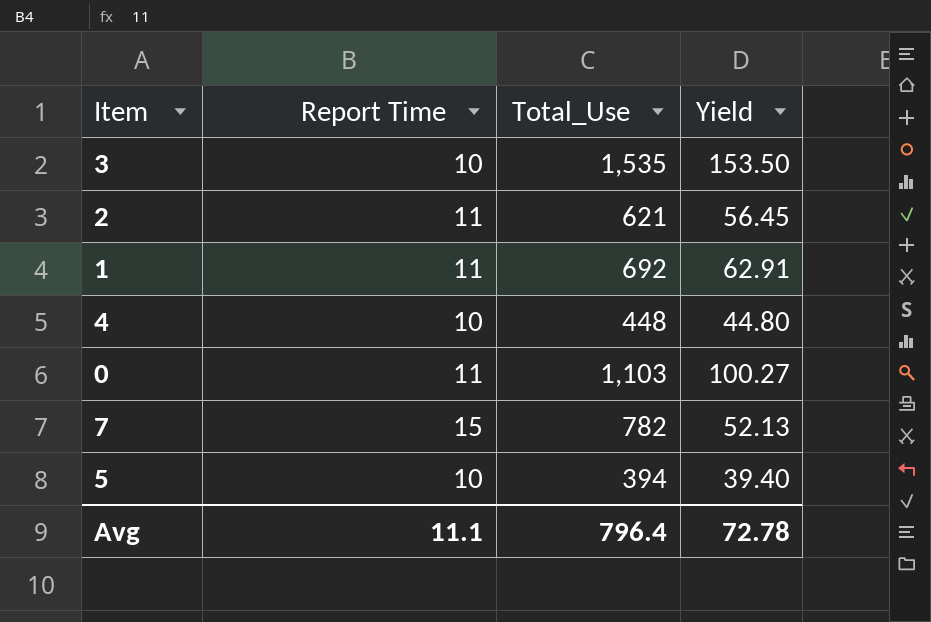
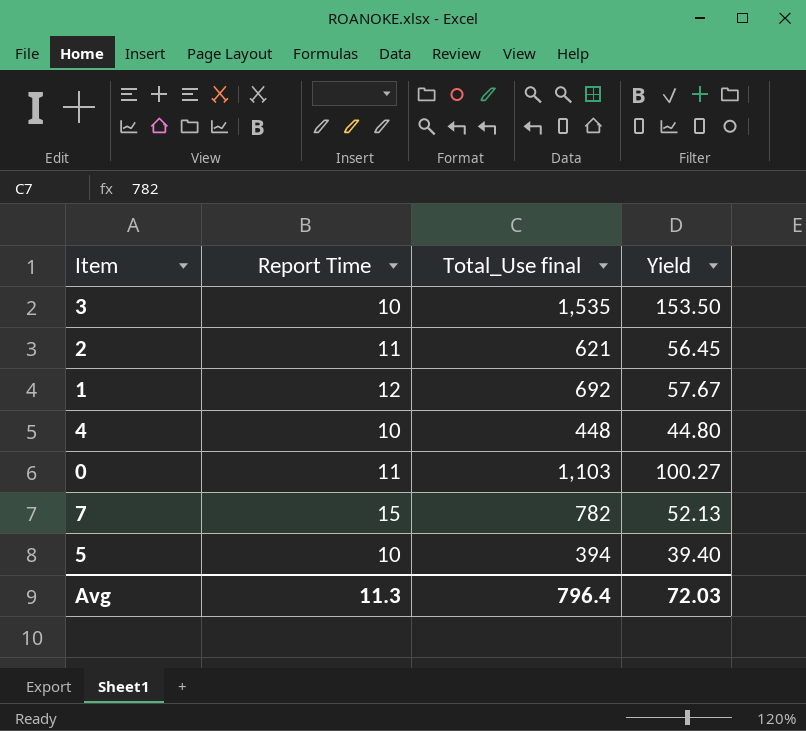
column name: Total_Use -> Total_Use final
1 | Report Time: 11 -> 12
1 | Yield: 62.91 -> 57.67
Avg | Report Time: 11.1 -> 11.3
Avg | Yield: 72.78 -> 72.03

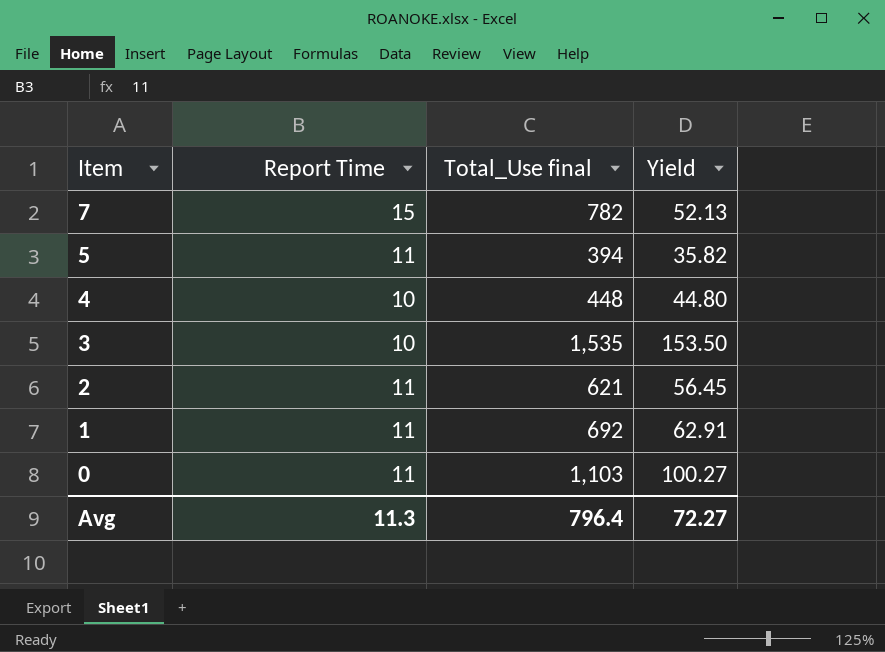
row order: none -> Item descending
5 | Report Time: 10 -> 11
5 | Yield: 39.40 -> 35.82
1 | Report Time: 12 -> 11
1 | Yield: 57.67 -> 62.91
Avg | Yield: 72.03 -> 72.27

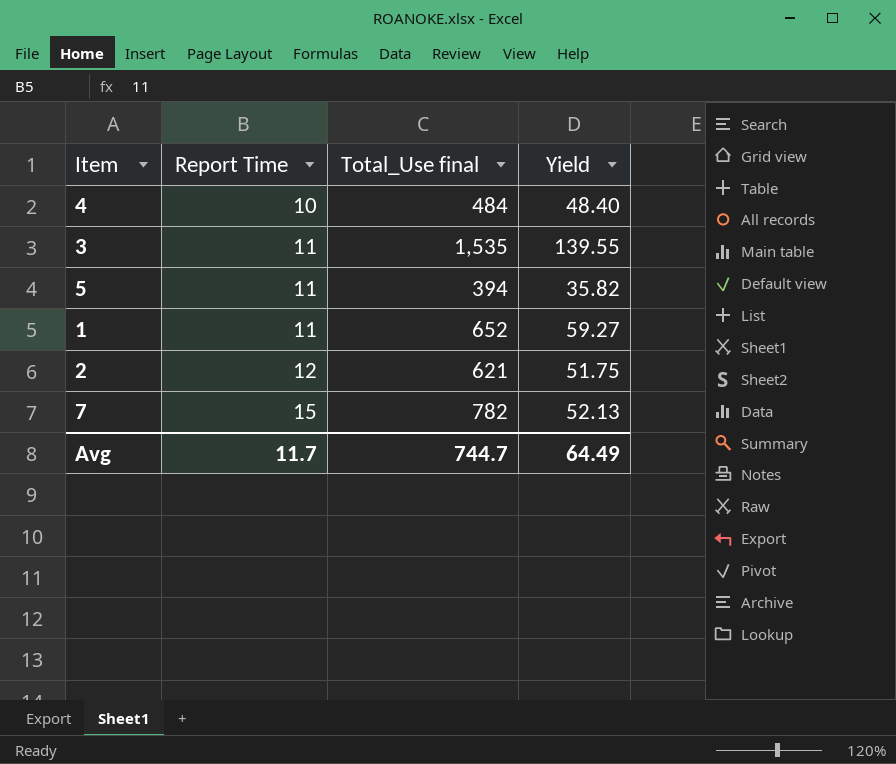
row order: Item descending -> Report Time ascending
row 0: 11 | 1,103 | 100.27 -> none
4 | Total_Use final: 448 -> 484
4 | Yield: 44.80 -> 48.40
3 | Report Time: 10 -> 11
3 | Yield: 153.50 -> 139.55
1 | Total_Use final: 692 -> 652
1 | Yield: 62.91 -> 59.27
2 | Report Time: 11 -> 12
2 | Yield: 56.45 -> 51.75
Avg | Report Time: 11.3 -> 11.7
Avg | Total_Use final: 796.4 -> 744.7
Avg | Yield: 72.27 -> 64.49

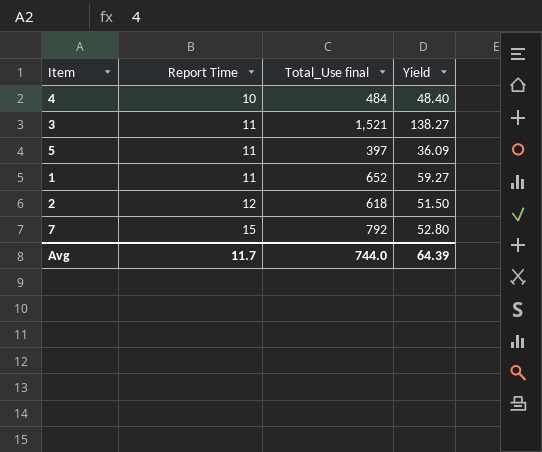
3 | Total_Use final: 1,535 -> 1,521
3 | Yield: 139.55 -> 138.27
5 | Total_Use final: 394 -> 397
5 | Yield: 35.82 -> 36.09
2 | Total_Use final: 621 -> 618
2 | Yield: 51.75 -> 51.50
7 | Total_Use final: 782 -> 792
7 | Yield: 52.13 -> 52.80
Avg | Total_Use final: 744.7 -> 744.0
Avg | Yield: 64.49 -> 64.39

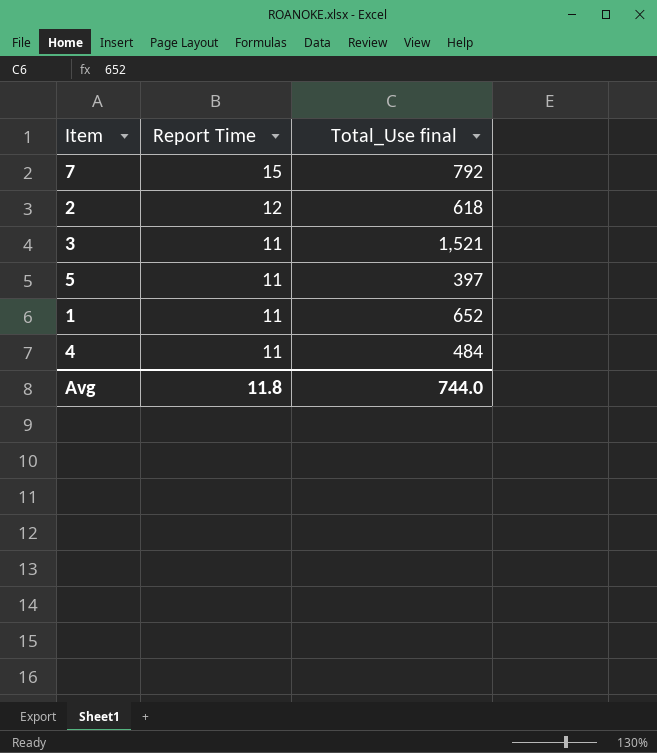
row order: Report Time ascending -> Report Time descending
column Yield | formula: [Total_Use final] / [Report Time] -> none
4 | Report Time: 10 -> 11
Avg | Report Time: 11.7 -> 11.8

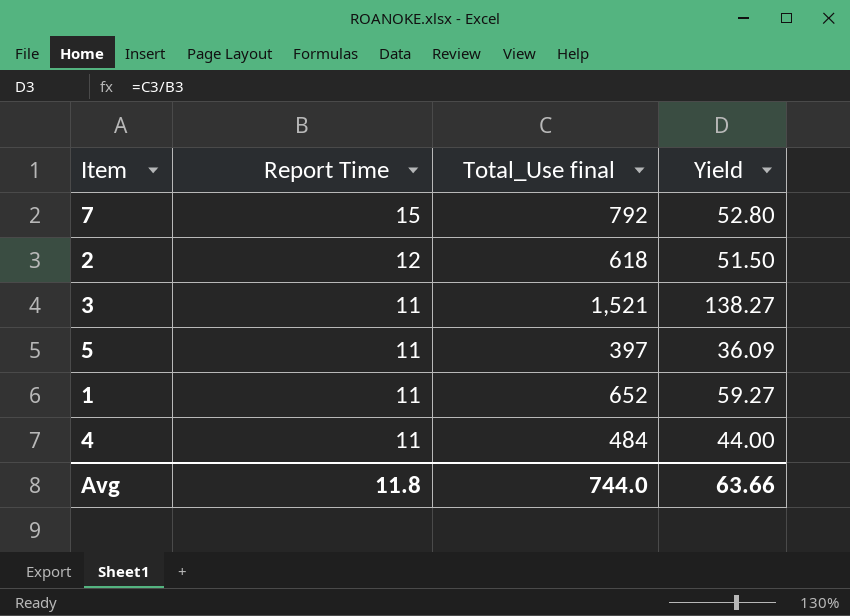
column Yield | formula: none -> [Total_Use final] / [Report Time]

